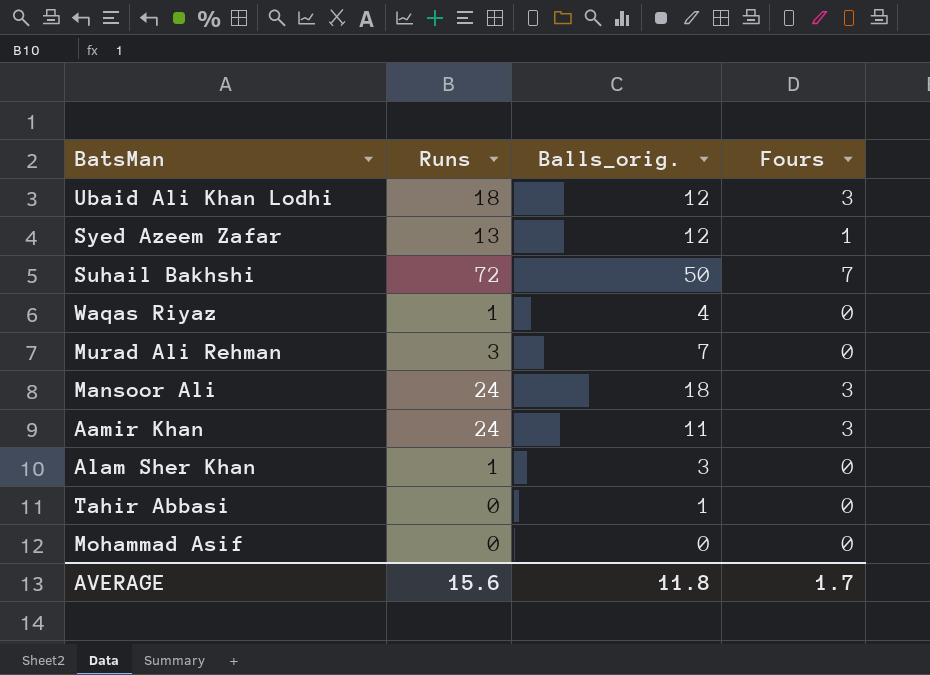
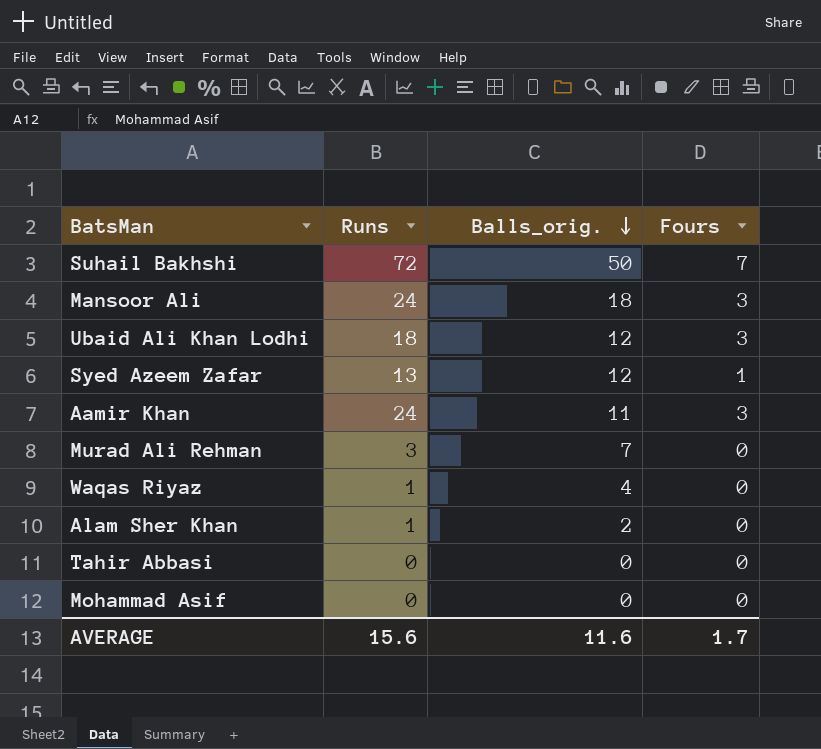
row order: none -> Balls_orig. descending
Alam Sher Khan | Balls_orig.: 3 -> 2
Tahir Abbasi | Balls_orig.: 1 -> 0
AVERAGE | Balls_orig.: 11.8 -> 11.6

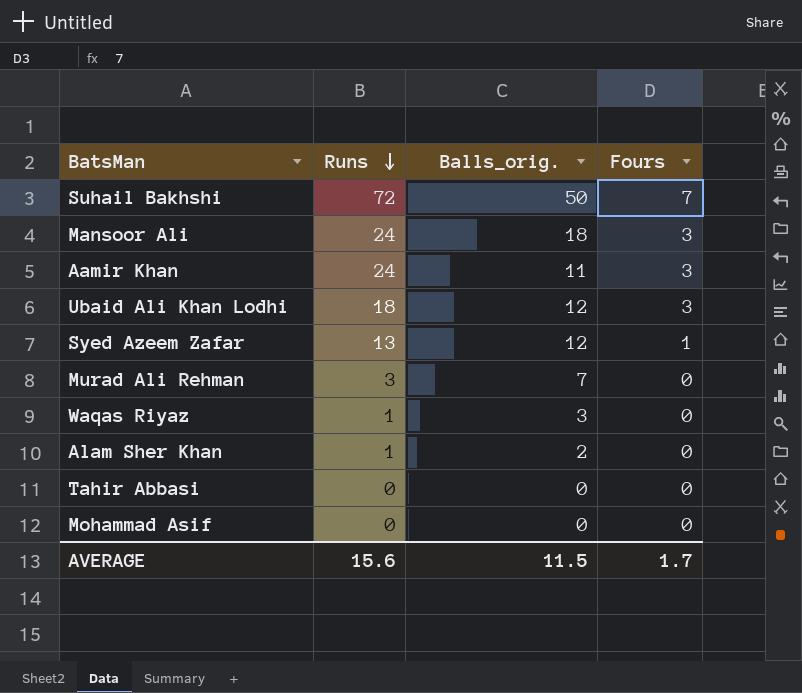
row order: Balls_orig. descending -> Runs descending
Waqas Riyaz | Balls_orig.: 4 -> 3
AVERAGE | Balls_orig.: 11.6 -> 11.5

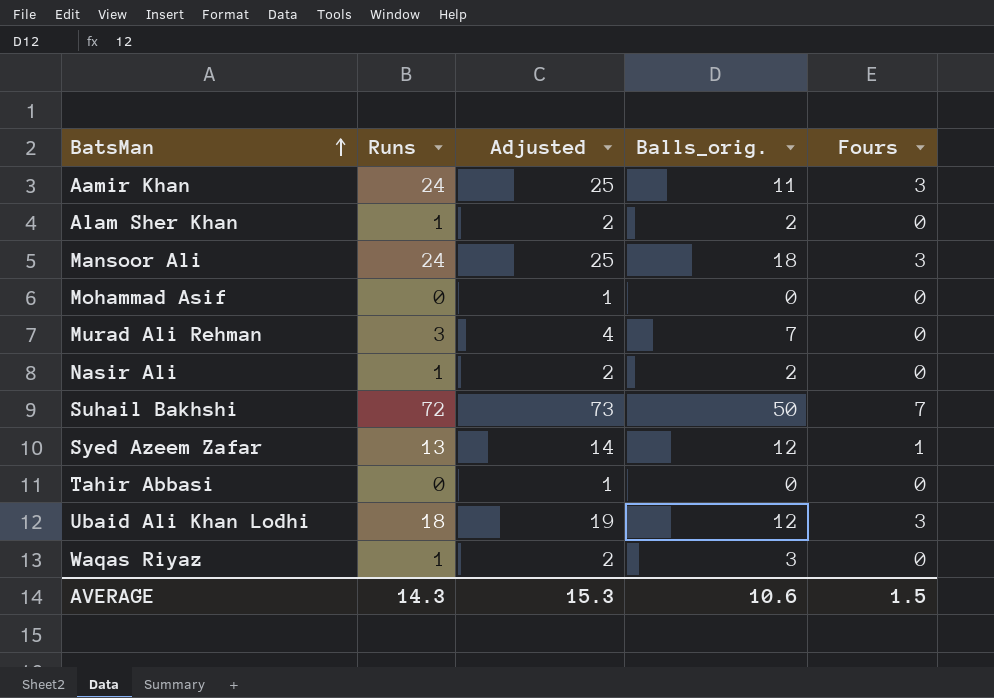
row order: Runs descending -> BatsMan ascending
column Adjusted | formula: none -> [Runs] + 1
row Nasir Ali: none -> 1 | 2 | 2 | 0
AVERAGE | Runs: 15.6 -> 14.3
AVERAGE | Balls_orig.: 11.5 -> 10.6
AVERAGE | Fours: 1.7 -> 1.5

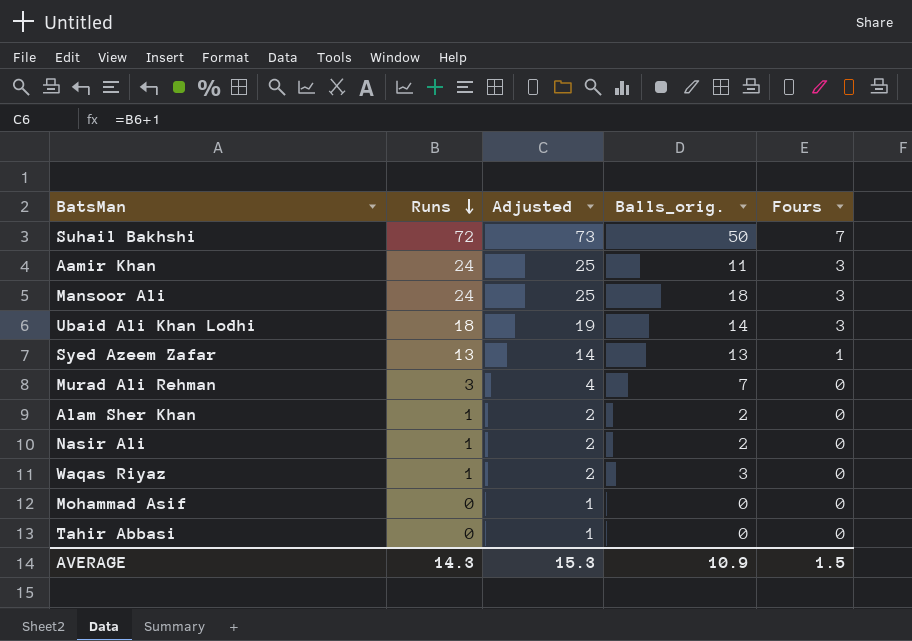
row order: BatsMan ascending -> Runs descending
Ubaid Ali Khan Lodhi | Balls_orig.: 12 -> 14
Syed Azeem Zafar | Balls_orig.: 12 -> 13
AVERAGE | Balls_orig.: 10.6 -> 10.9

